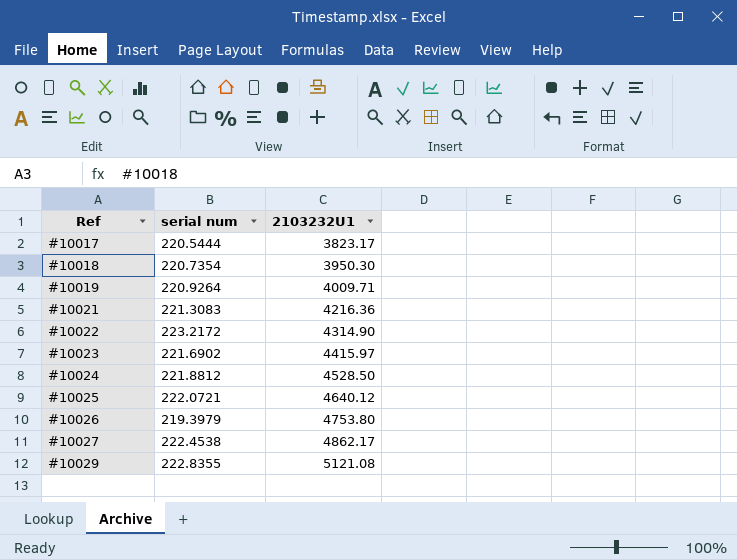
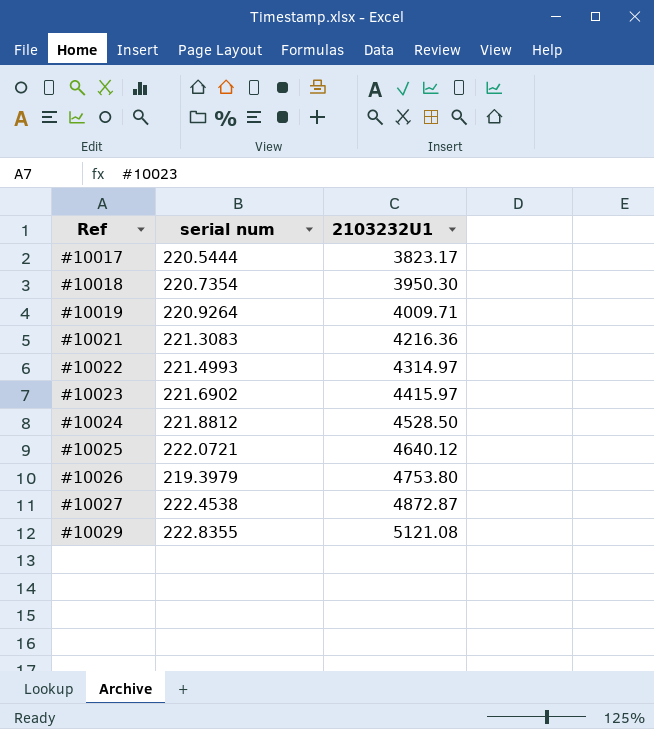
#10022 | serial num: 223.2172 -> 221.4993
#10022 | 2103232U1: 4314.90 -> 4314.97
#10027 | 2103232U1: 4862.17 -> 4872.87

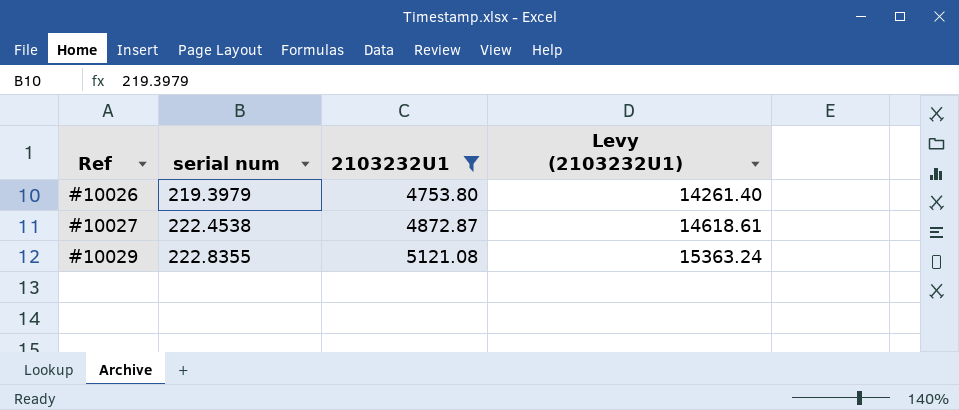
filter: none -> 2103232U1 >= 4753.80
column Levy (2103232U1) | formula: none -> [2103232U1] * 3

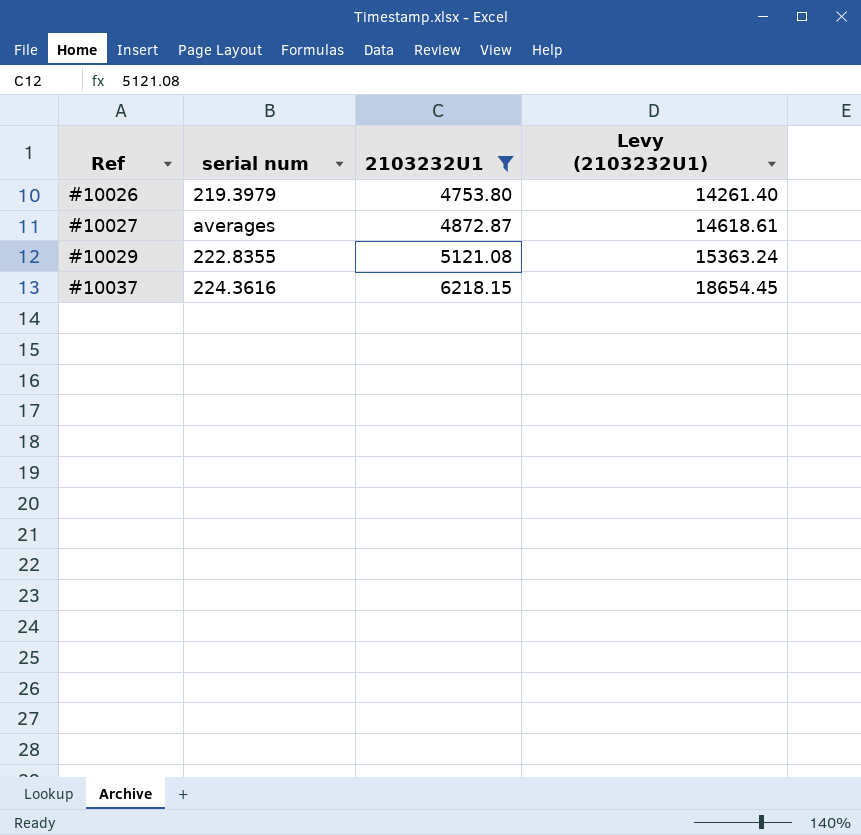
#10027 | serial num: 222.4538 -> averages
row #10037: none -> 224.3616 | 6218.15 | 18654.45

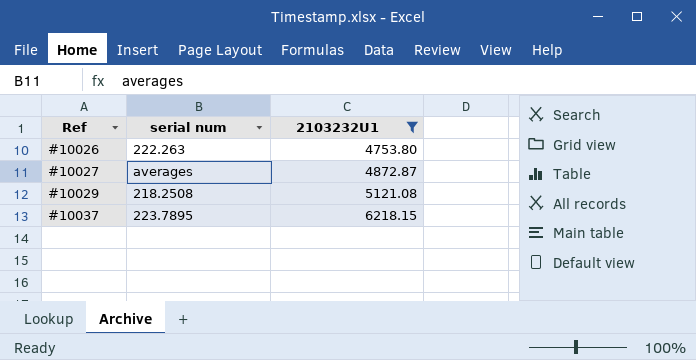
column Levy (2103232U1) | formula: [2103232U1] * 3 -> none
#10026 | serial num: 219.3979 -> 222.263
#10029 | serial num: 222.8355 -> 218.2508
#10037 | serial num: 224.3616 -> 223.7895

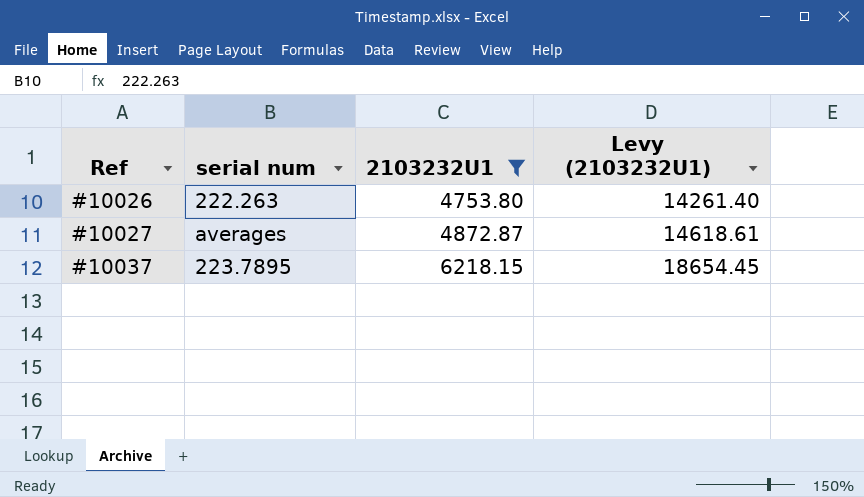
column Levy (2103232U1) | formula: none -> [2103232U1] * 3
row #10029: 218.2508 | 5121.08 -> none

